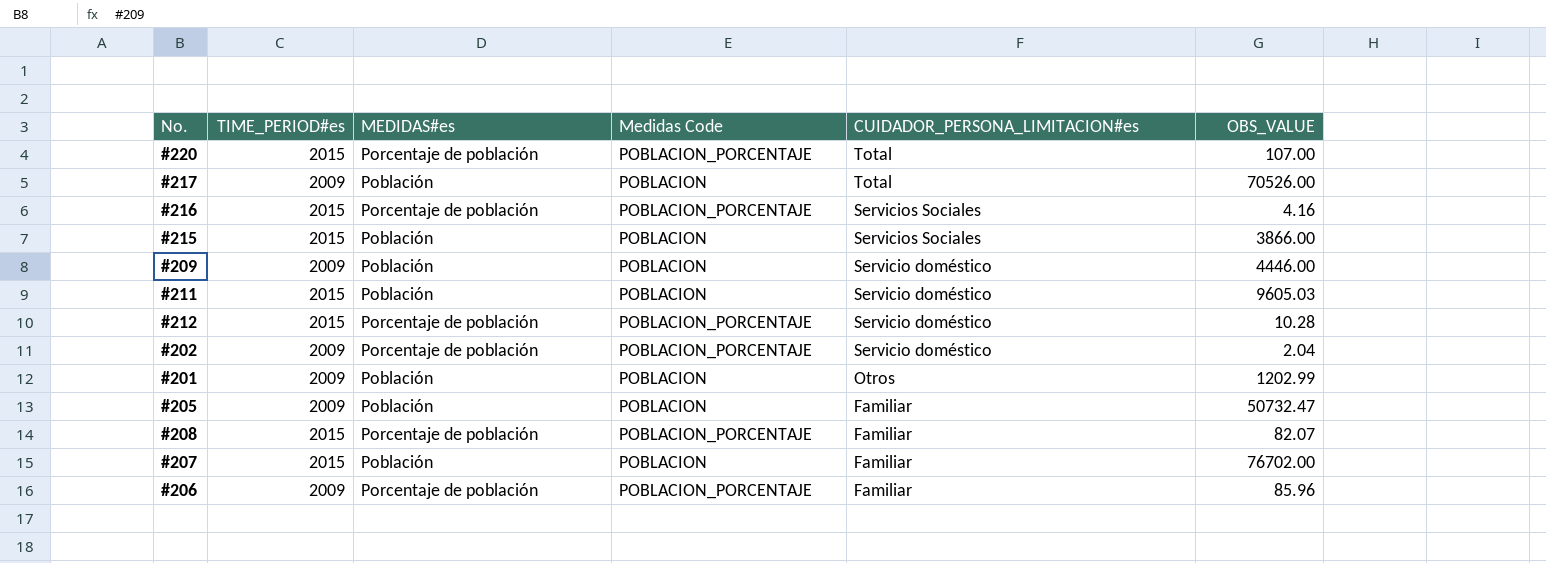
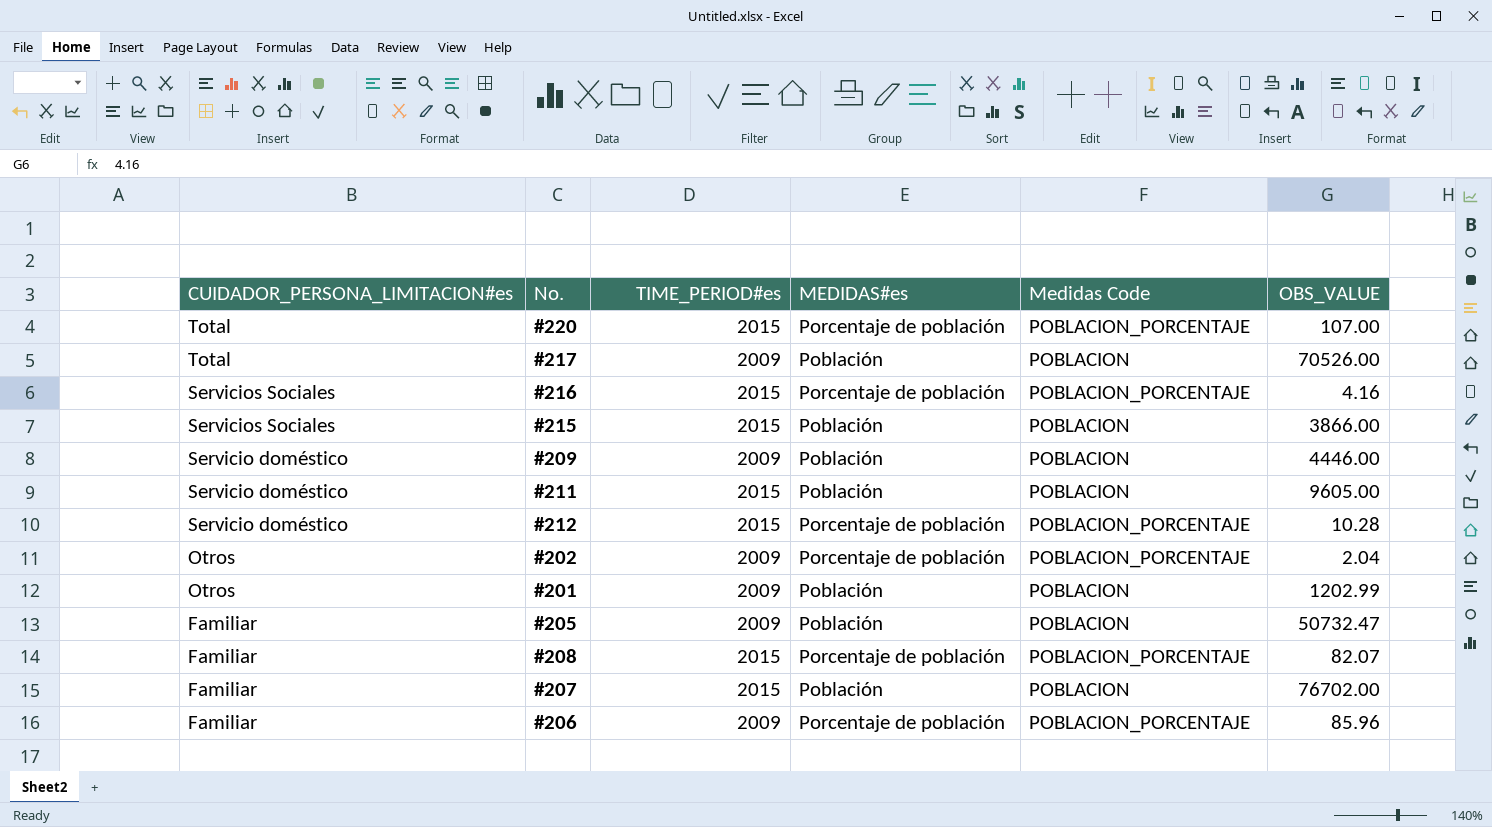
column CUIDADOR_PERSONA_LIMITACION#es | position: 5 -> 1
#211 | OBS_VALUE: 9605.03 -> 9605.00
#202 | CUIDADOR_PERSONA_LIMITACION#es: Servicio doméstico -> Otros

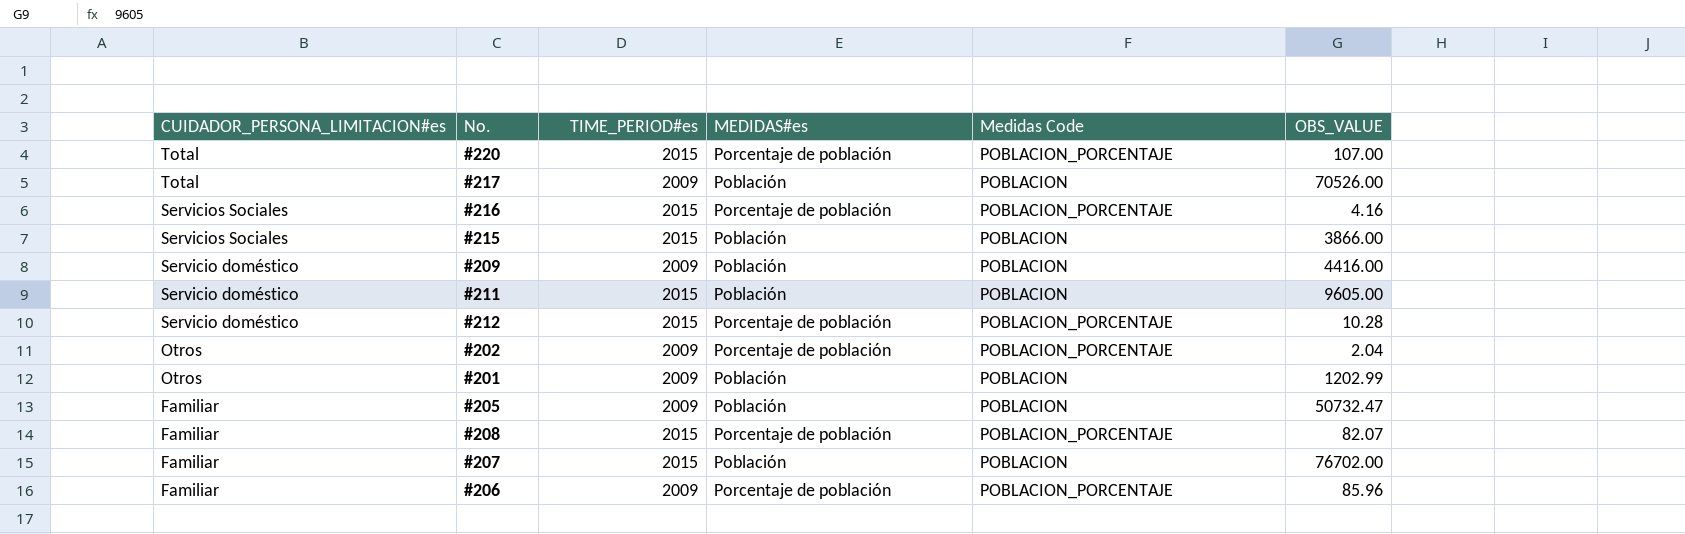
#209 | OBS_VALUE: 4446.00 -> 4416.00

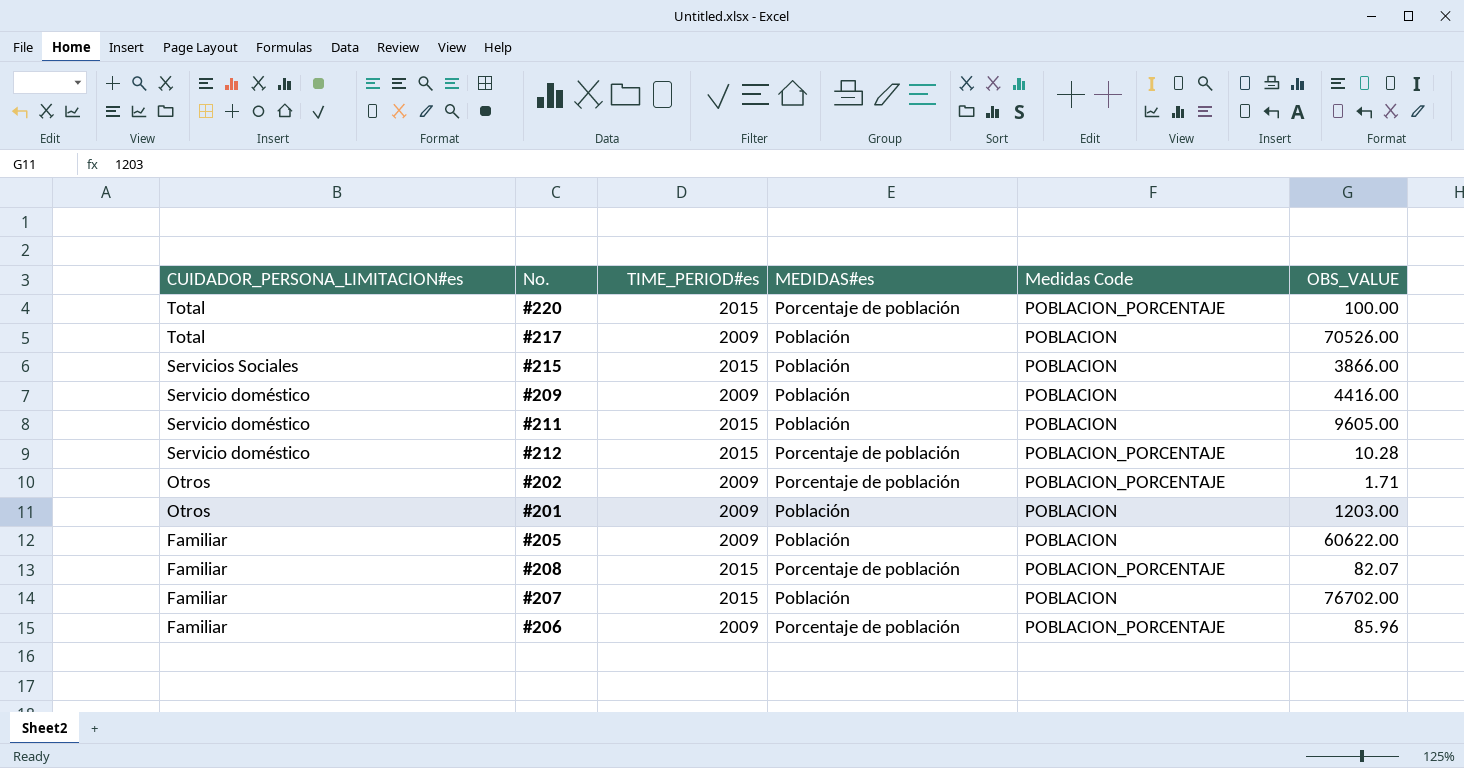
row #216: Servicios Sociales | 2015 | Porcentaje de población | POBLACION_PORCENTAJE | 4.16 -> none
#220 | OBS_VALUE: 107.00 -> 100.00
#202 | OBS_VALUE: 2.04 -> 1.71
#201 | OBS_VALUE: 1202.99 -> 1203.00
#205 | OBS_VALUE: 50732.47 -> 60622.00

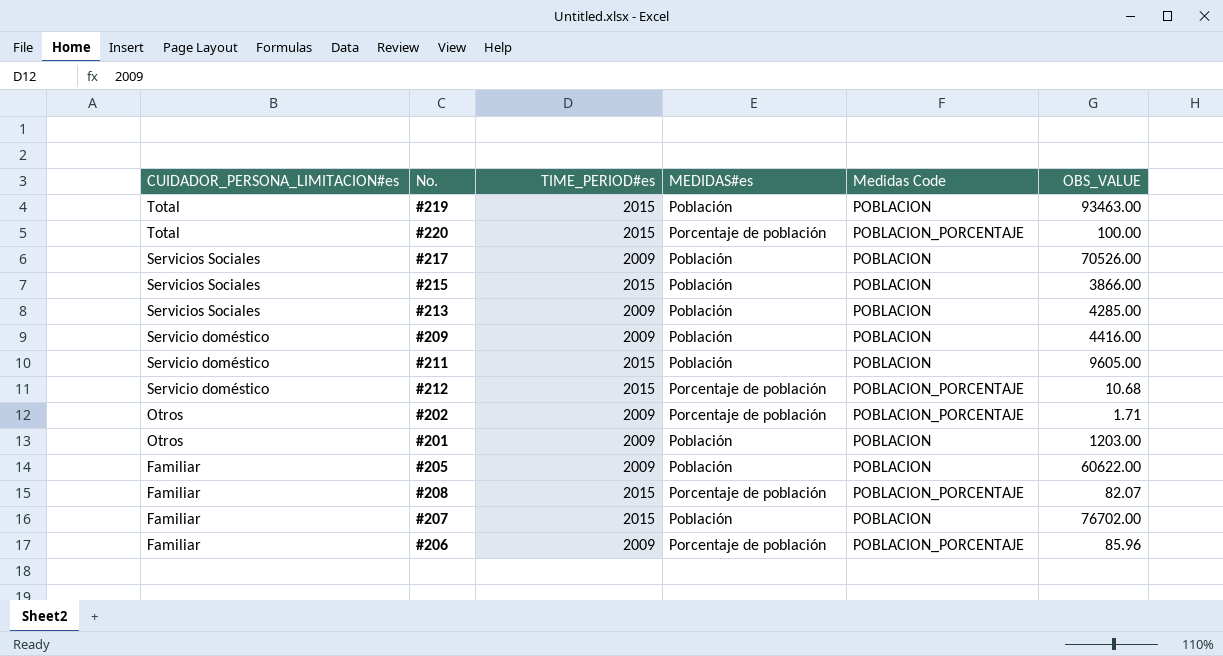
row #219: none -> Total | 2015 | Población | POBLACION | 93463.00
#217 | CUIDADOR_PERSONA_LIMITACION#es: Total -> Servicios Sociales
row #213: none -> Servicios Sociales | 2009 | Población | POBLACION | 4285.00
#212 | OBS_VALUE: 10.28 -> 10.68

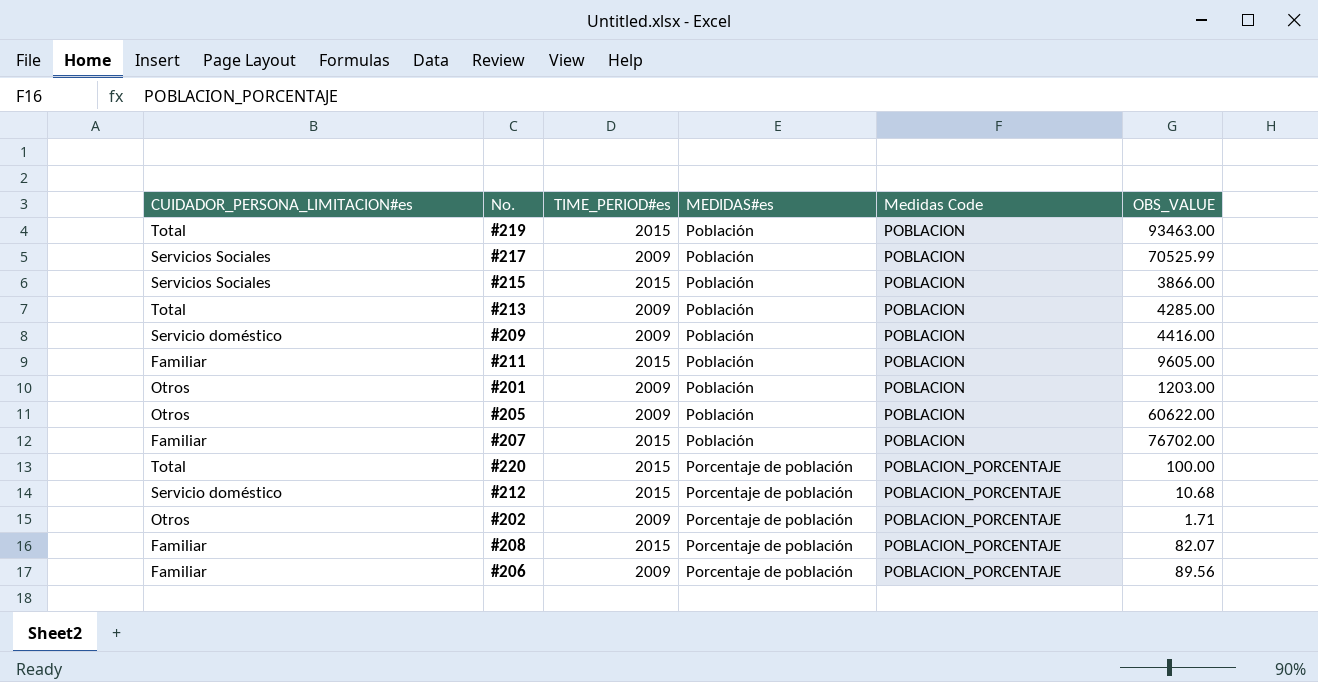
row order: CUIDADOR_PERSONA_LIMITACION#es descending -> MEDIDAS#es ascending
#217 | OBS_VALUE: 70526.00 -> 70525.99
#213 | CUIDADOR_PERSONA_LIMITACION#es: Servicios Sociales -> Total
#211 | CUIDADOR_PERSONA_LIMITACION#es: Servicio doméstico -> Familiar
#205 | CUIDADOR_PERSONA_LIMITACION#es: Familiar -> Otros
#206 | OBS_VALUE: 85.96 -> 89.56

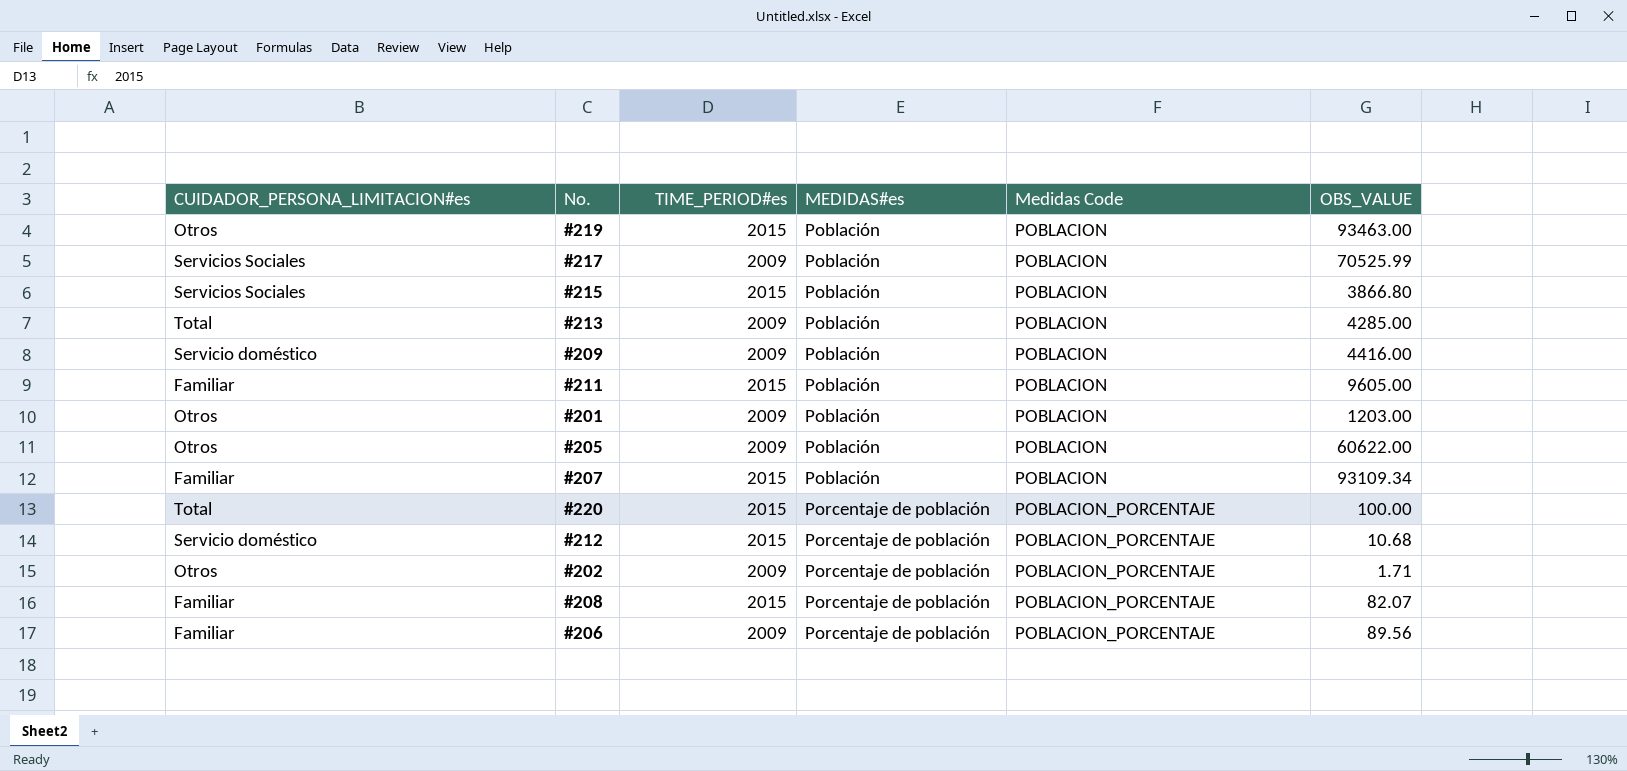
#219 | CUIDADOR_PERSONA_LIMITACION#es: Total -> Otros
#215 | OBS_VALUE: 3866.00 -> 3866.80
#207 | OBS_VALUE: 76702.00 -> 93109.34

